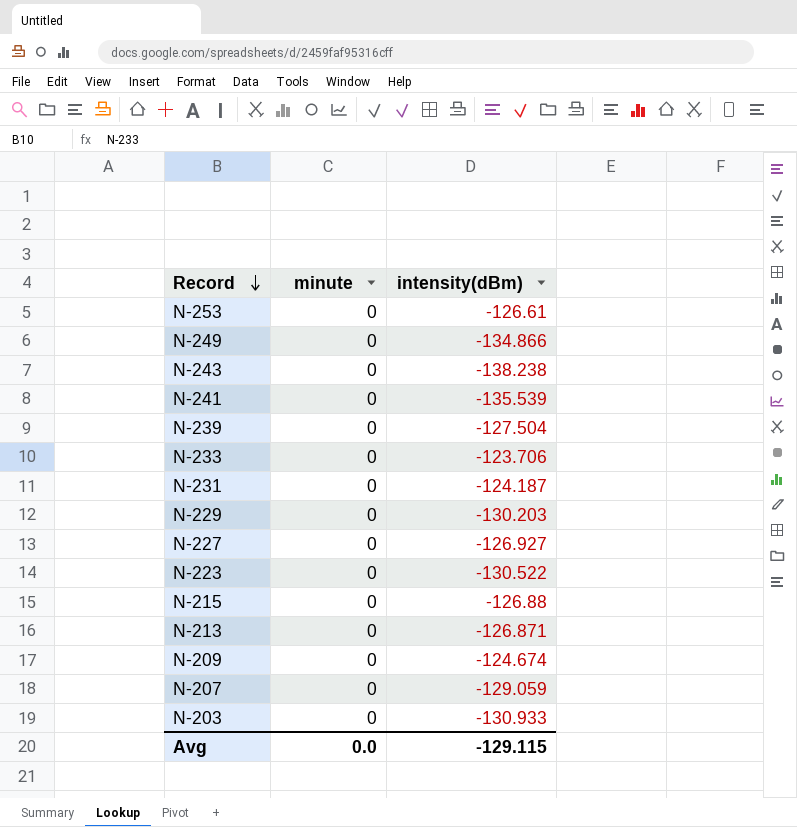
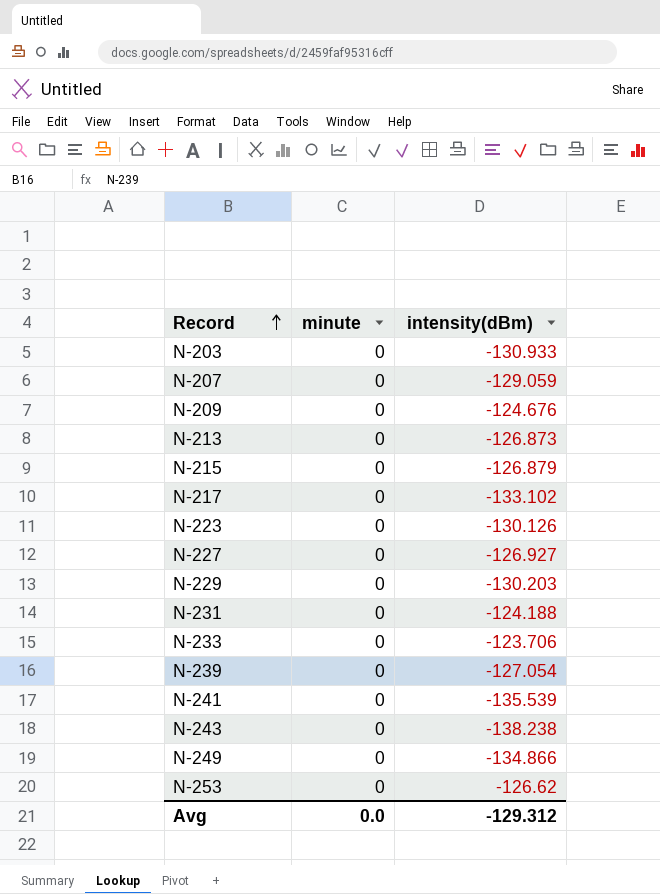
row order: Record descending -> Record ascending
N-209 | intensity(dBm): -124.674 -> -124.676
N-213 | intensity(dBm): -126.871 -> -126.873
N-215 | intensity(dBm): -126.88 -> -126.879
row N-217: none -> 0 | -133.102
N-223 | intensity(dBm): -130.522 -> -130.126
N-231 | intensity(dBm): -124.187 -> -124.188
N-239 | intensity(dBm): -127.504 -> -127.054
N-253 | intensity(dBm): -126.61 -> -126.62
Avg | intensity(dBm): -129.115 -> -129.312

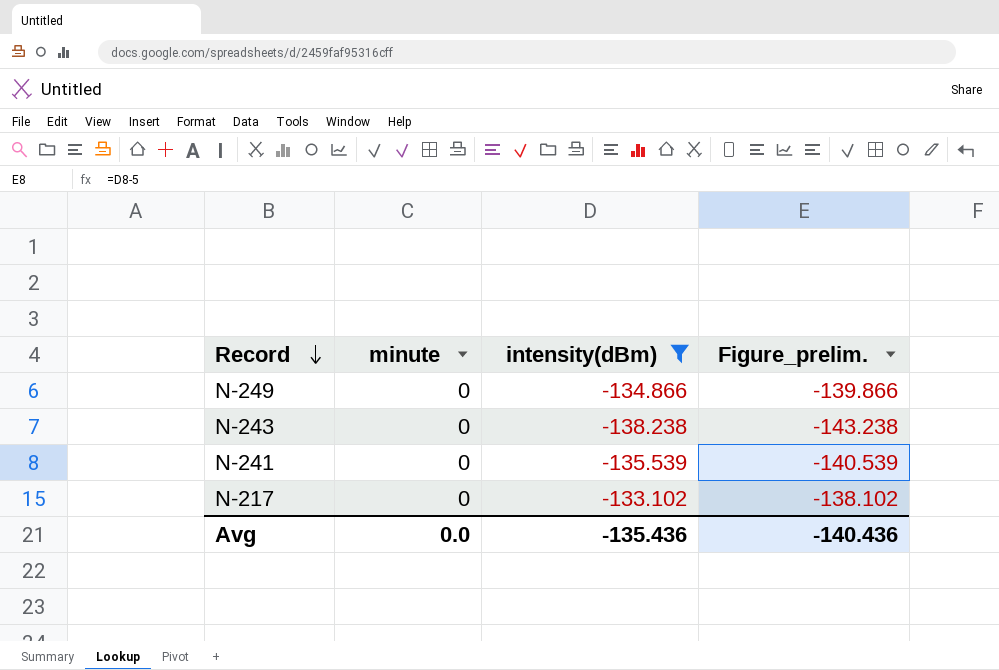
filter: none -> intensity(dBm) <= -133.102
row order: Record ascending -> Record descending
column Figure_prelim. | formula: none -> [intensity(dBm)] - 5
Avg | intensity(dBm): -129.312 -> -135.436

